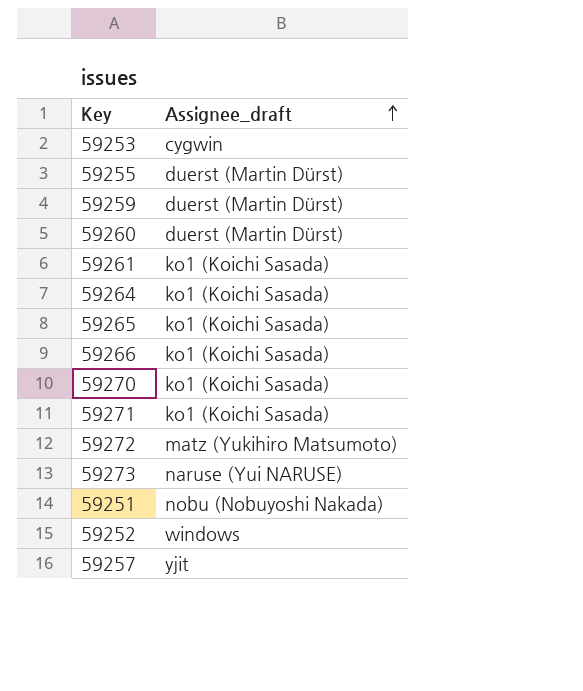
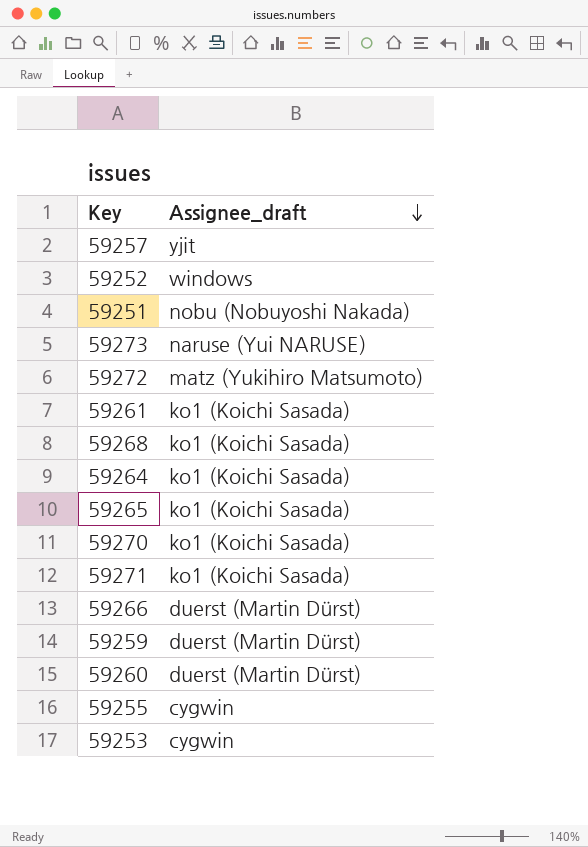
row order: Assignee_draft ascending -> Assignee_draft descending
row 59268: none -> ko1 (Koichi Sasada)
59266 | Assignee_draft: ko1 (Koichi Sasada) -> duerst (Martin Dürst)
59255 | Assignee_draft: duerst (Martin Dürst) -> cygwin

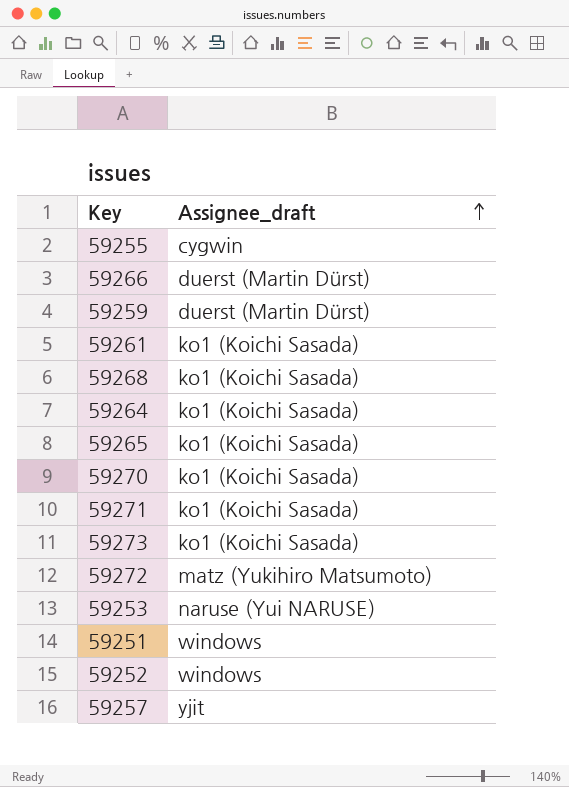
row order: Assignee_draft descending -> Assignee_draft ascending
row 59260: duerst (Martin Dürst) -> none
59273 | Assignee_draft: naruse (Yui NARUSE) -> ko1 (Koichi Sasada)
59253 | Assignee_draft: cygwin -> naruse (Yui NARUSE)
59251 | Assignee_draft: nobu (Nobuyoshi Nakada) -> windows

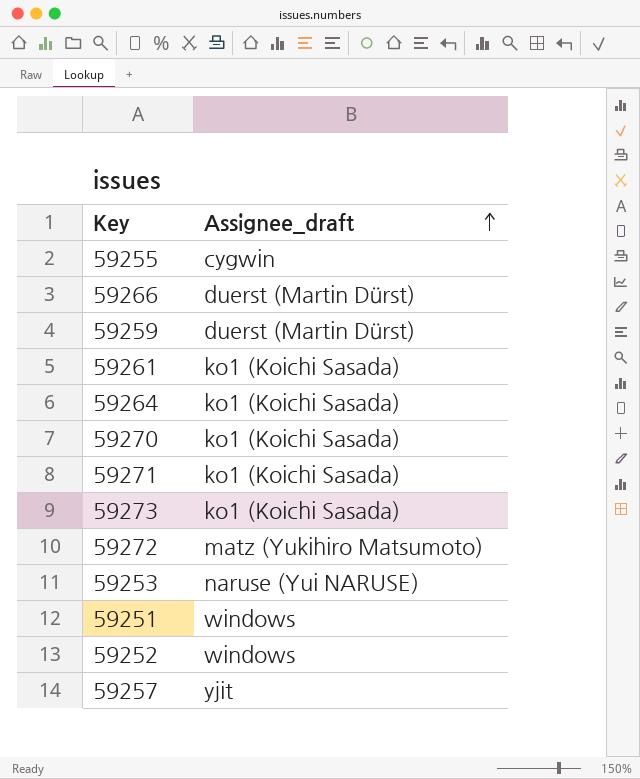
row 59268: ko1 (Koichi Sasada) -> none
row 59265: ko1 (Koichi Sasada) -> none

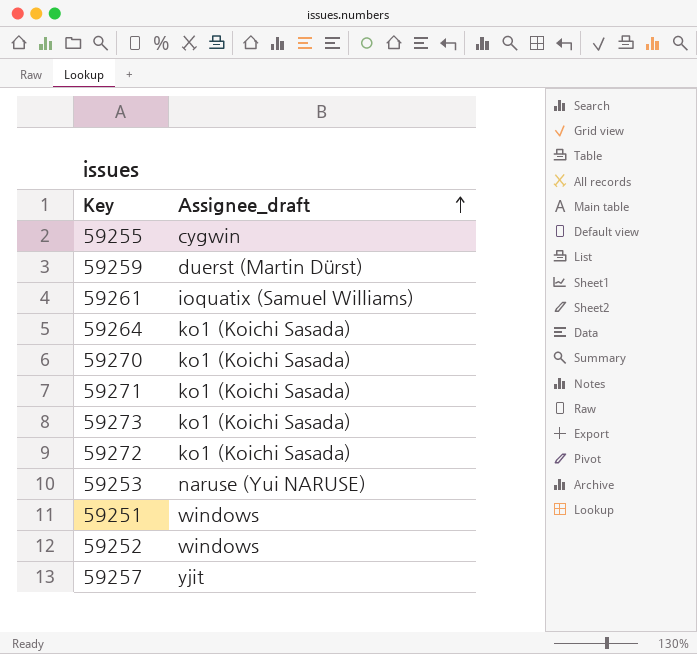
row 59266: duerst (Martin Dürst) -> none
59261 | Assignee_draft: ko1 (Koichi Sasada) -> ioquatix (Samuel Williams)
59272 | Assignee_draft: matz (Yukihiro Matsumoto) -> ko1 (Koichi Sasada)

